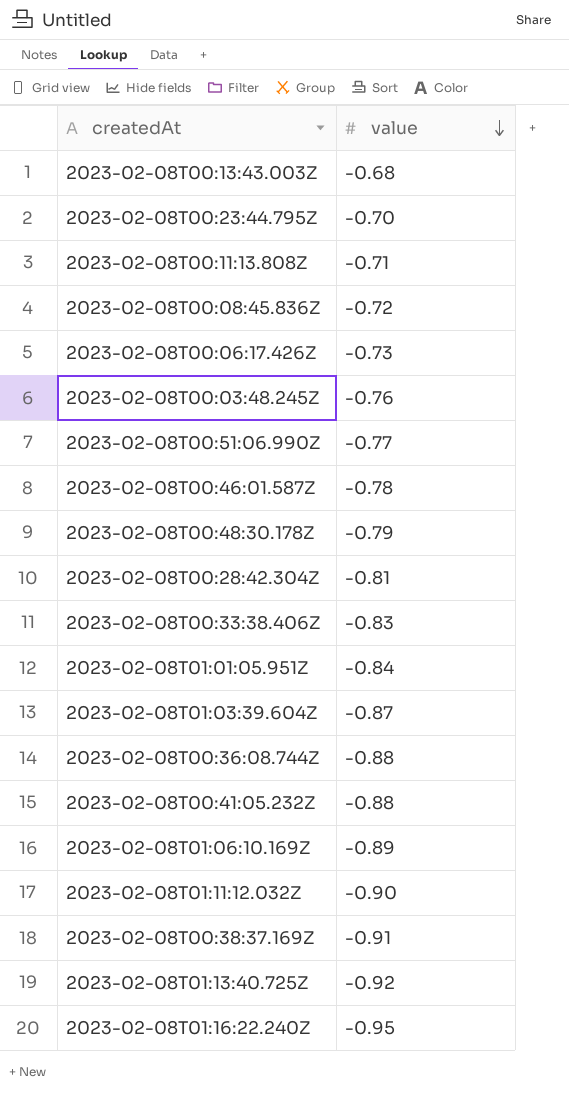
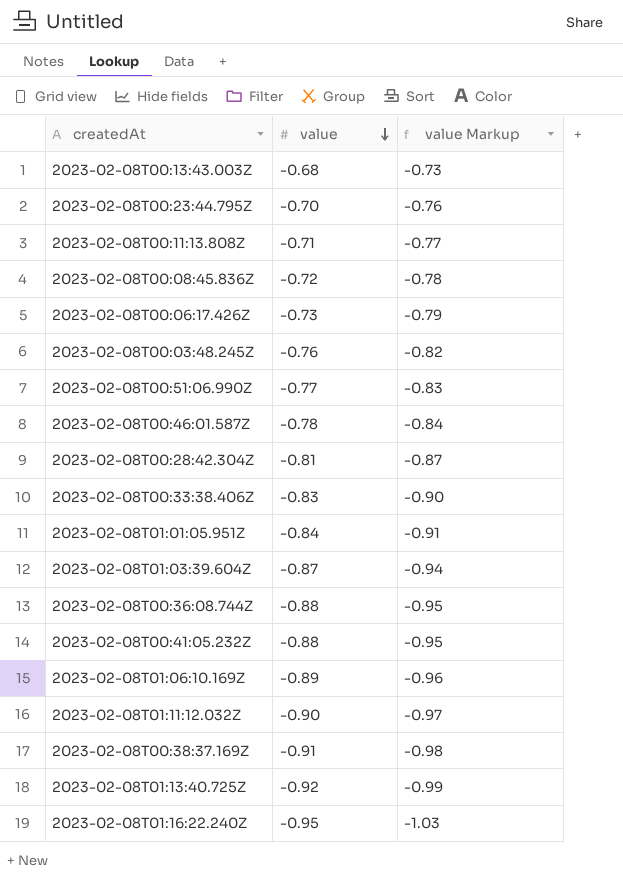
column value Markup | formula: none -> [value] * 1.08
row 2023-02-08T00:48:30.178Z: -0.79 -> none

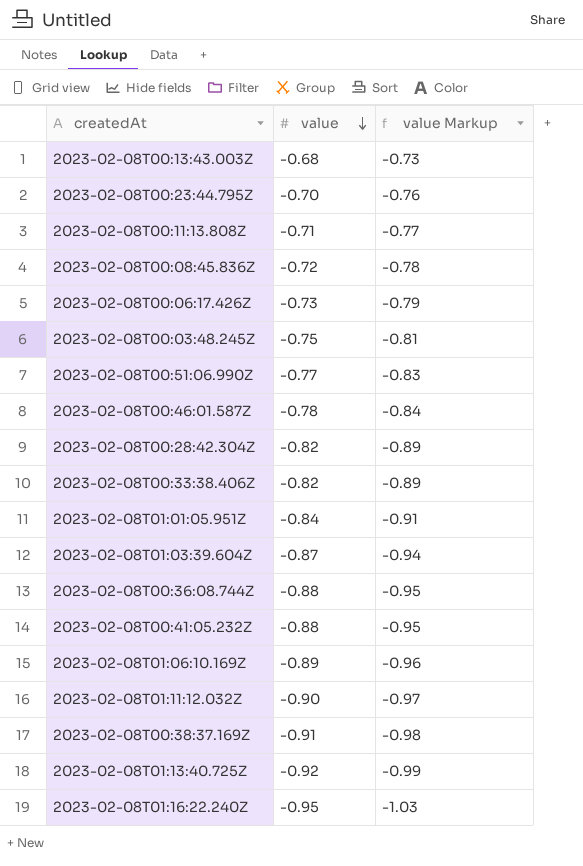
2023-02-08T00:03:48.245Z | value: -0.76 -> -0.75
2023-02-08T00:03:48.245Z | value Markup: -0.82 -> -0.81
2023-02-08T00:28:42.304Z | value: -0.81 -> -0.82
2023-02-08T00:28:42.304Z | value Markup: -0.87 -> -0.89
2023-02-08T00:33:38.406Z | value: -0.83 -> -0.82
2023-02-08T00:33:38.406Z | value Markup: -0.90 -> -0.89

